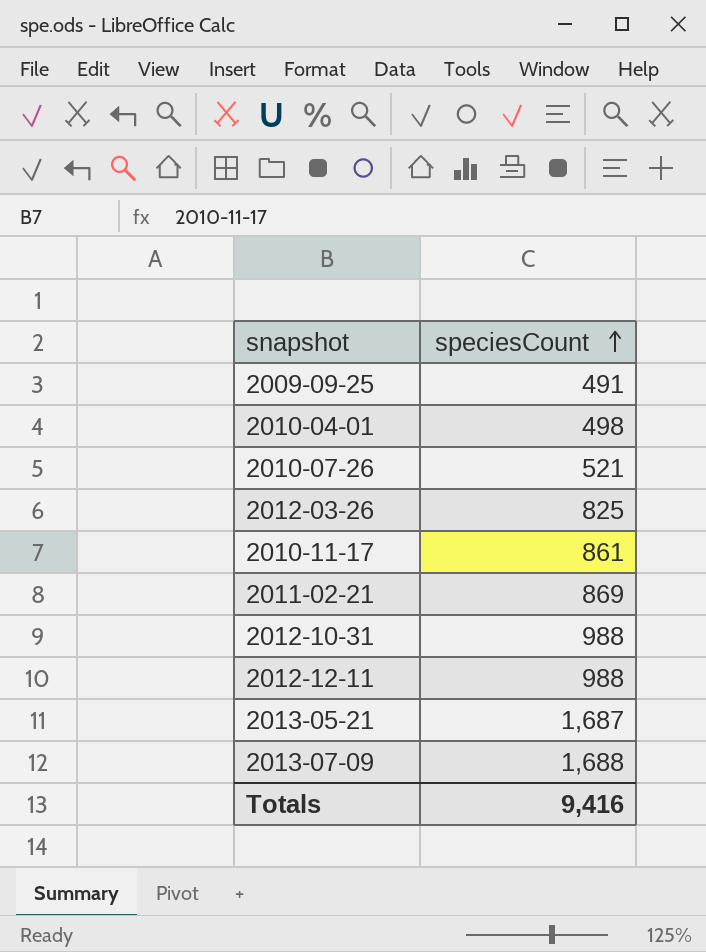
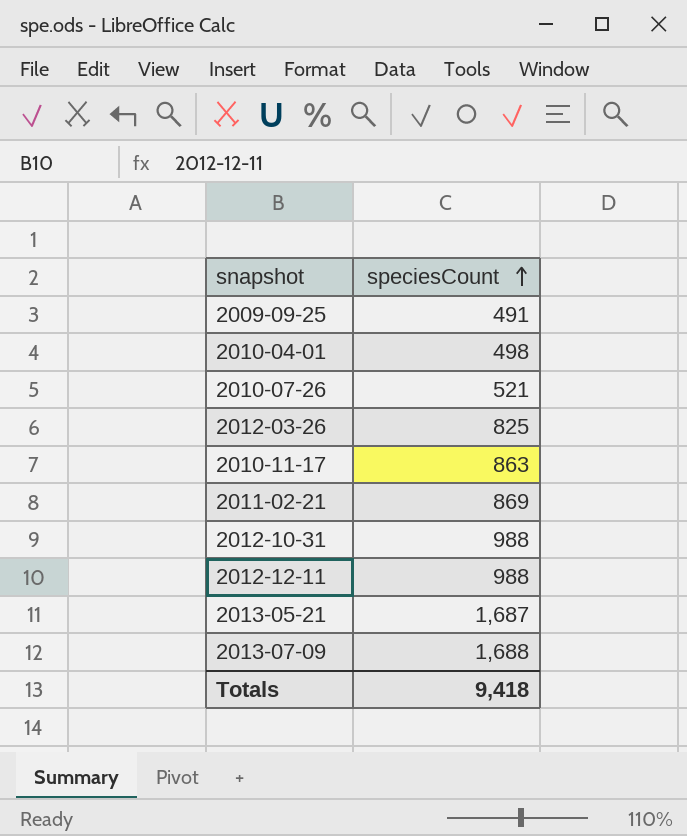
2010-11-17 | speciesCount: 861 -> 863
Totals | speciesCount: 9,416 -> 9,418

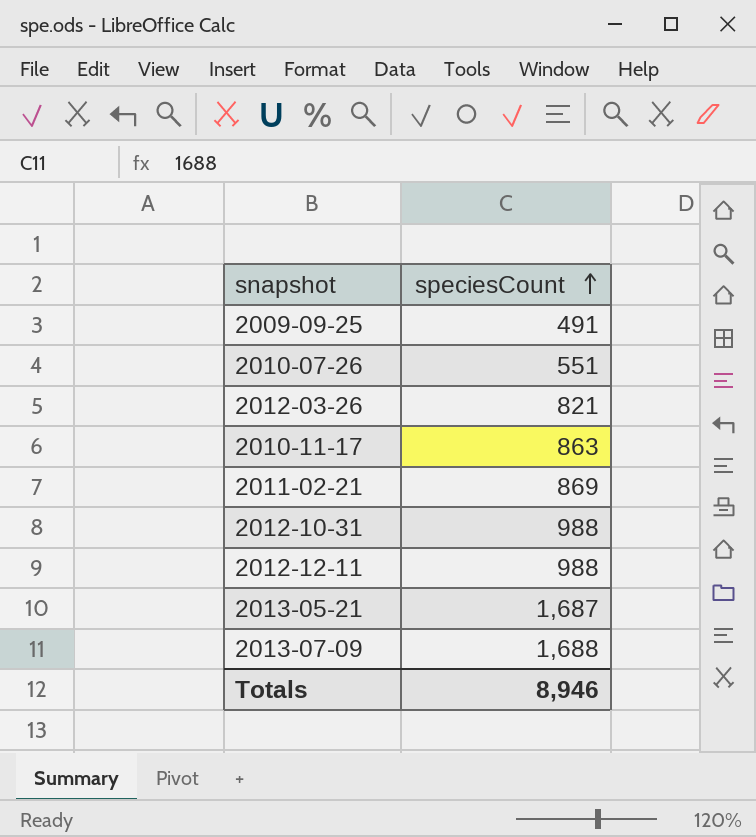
row 2010-04-01: 498 -> none
2010-07-26 | speciesCount: 521 -> 551
2012-03-26 | speciesCount: 825 -> 821
Totals | speciesCount: 9,418 -> 8,946

